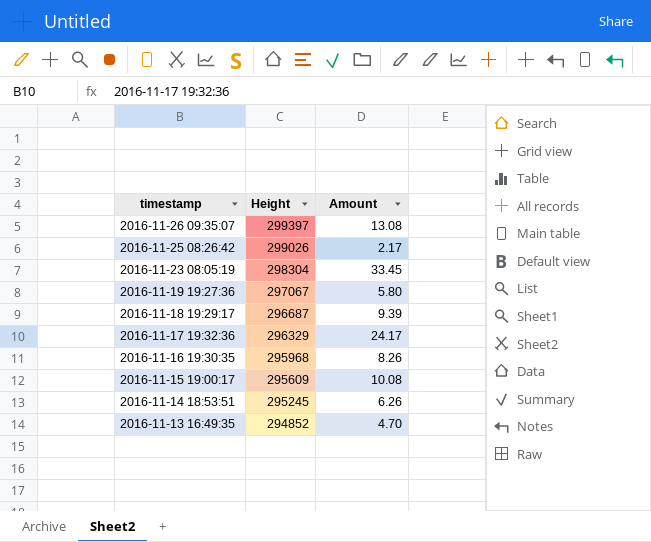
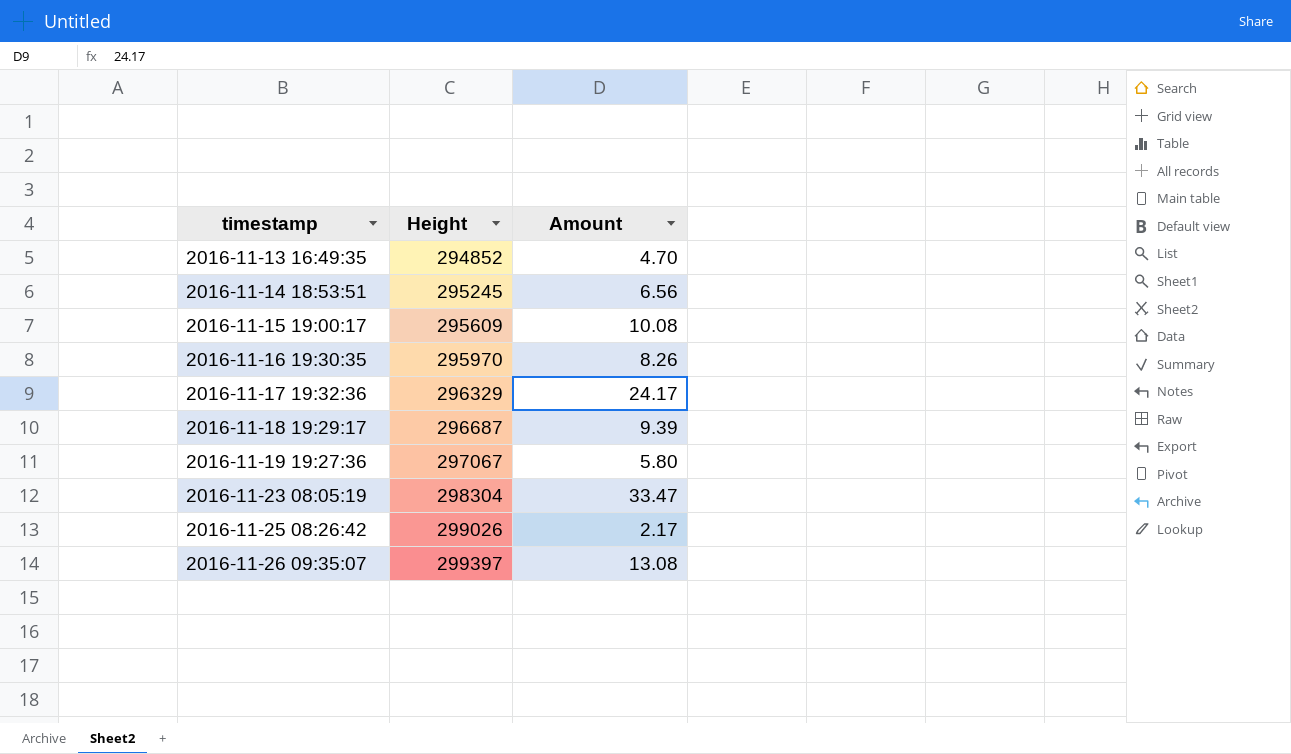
row order: timestamp descending -> timestamp ascending
2016-11-14 18:53:51 | Amount: 6.26 -> 6.56
2016-11-16 19:30:35 | Height: 295968 -> 295970
2016-11-23 08:05:19 | Amount: 33.45 -> 33.47

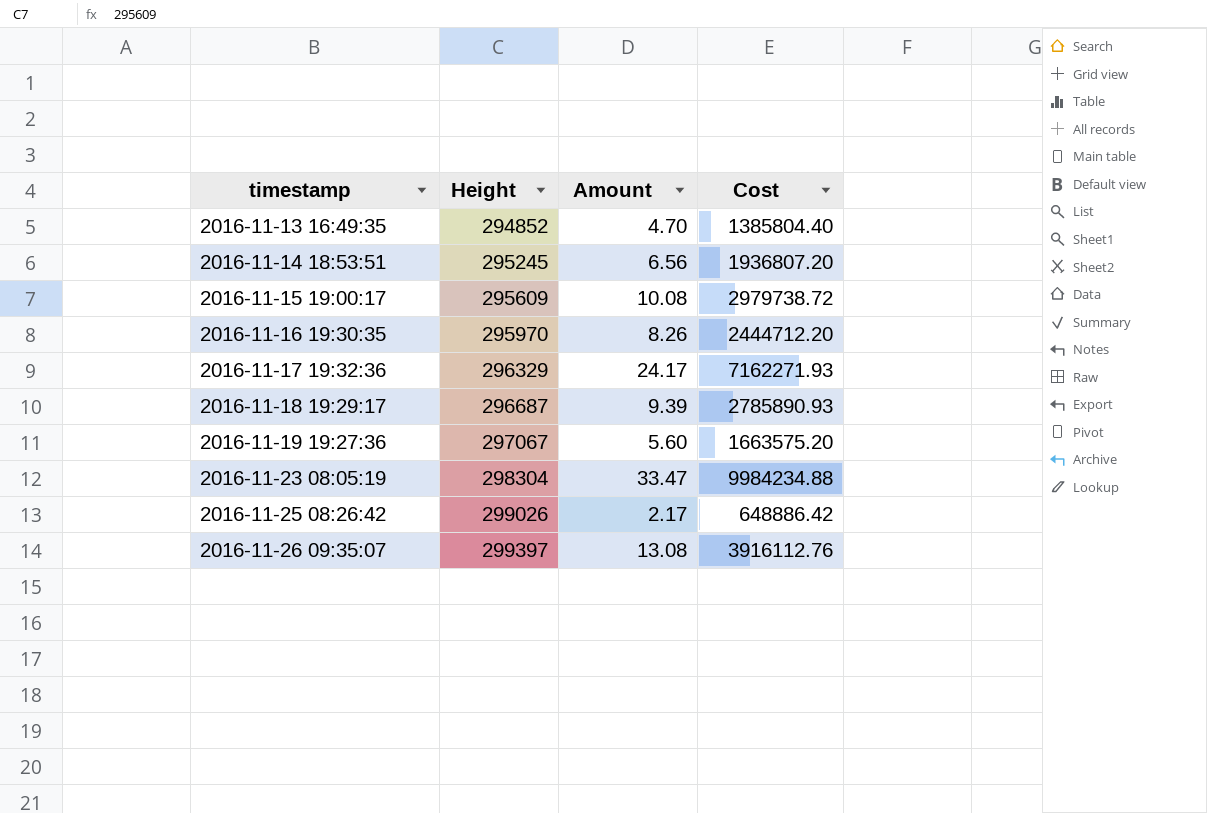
column Cost | formula: none -> [Height] * [Amount]
2016-11-19 19:27:36 | Amount: 5.80 -> 5.60

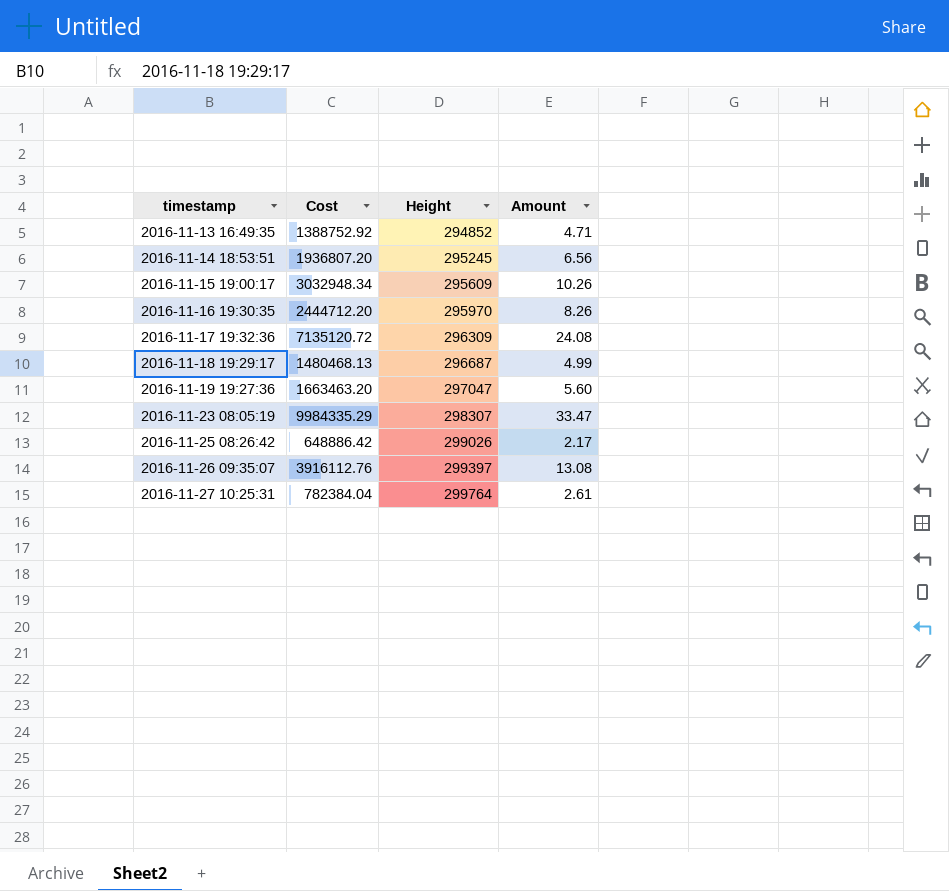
column Cost | position: 4 -> 2
2016-11-13 16:49:35 | Cost: 1385804.40 -> 1388752.92
2016-11-13 16:49:35 | Amount: 4.70 -> 4.71
2016-11-15 19:00:17 | Cost: 2979738.72 -> 3032948.34
2016-11-15 19:00:17 | Amount: 10.08 -> 10.26
2016-11-17 19:32:36 | Cost: 7162271.93 -> 7135120.72
2016-11-17 19:32:36 | Height: 296329 -> 296309
2016-11-17 19:32:36 | Amount: 24.17 -> 24.08
2016-11-18 19:29:17 | Cost: 2785890.93 -> 1480468.13
2016-11-18 19:29:17 | Amount: 9.39 -> 4.99
2016-11-19 19:27:36 | Cost: 1663575.20 -> 1663463.20
2016-11-19 19:27:36 | Height: 297067 -> 297047
2016-11-23 08:05:19 | Cost: 9984234.88 -> 9984335.29
2016-11-23 08:05:19 | Height: 298304 -> 298307
row 2016-11-27 10:25:31: none -> 782384.04 | 299764 | 2.61

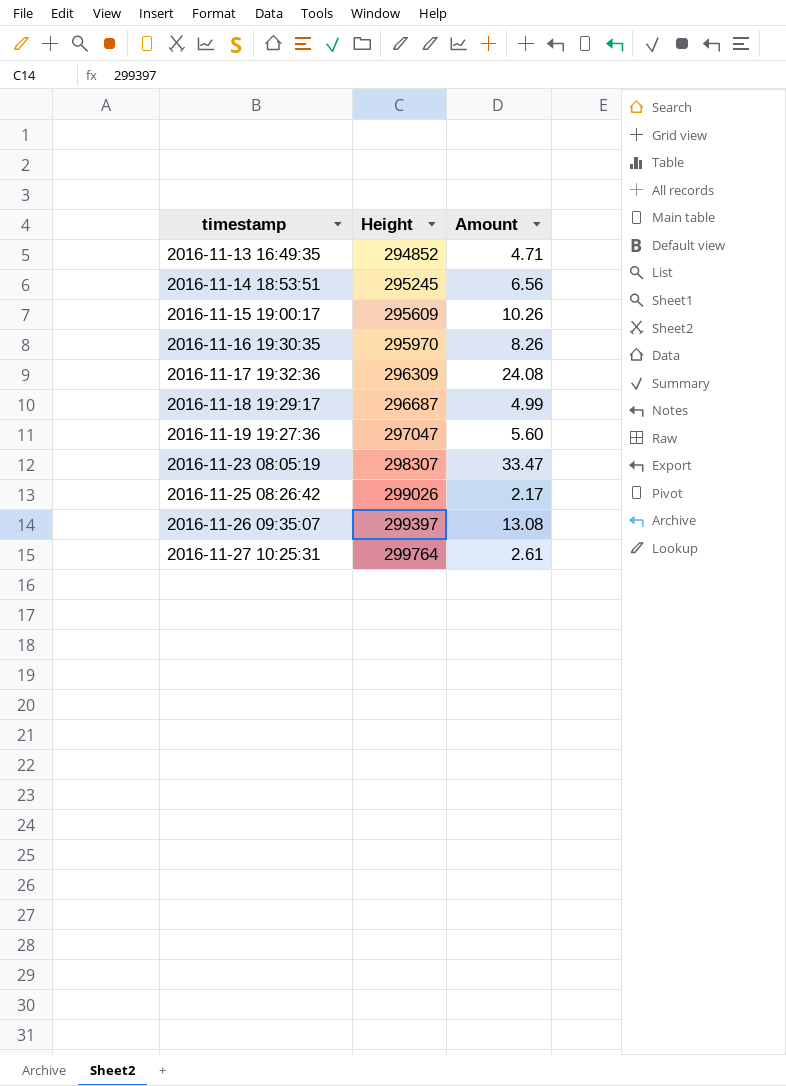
column Cost | formula: [Height] * [Amount] -> none

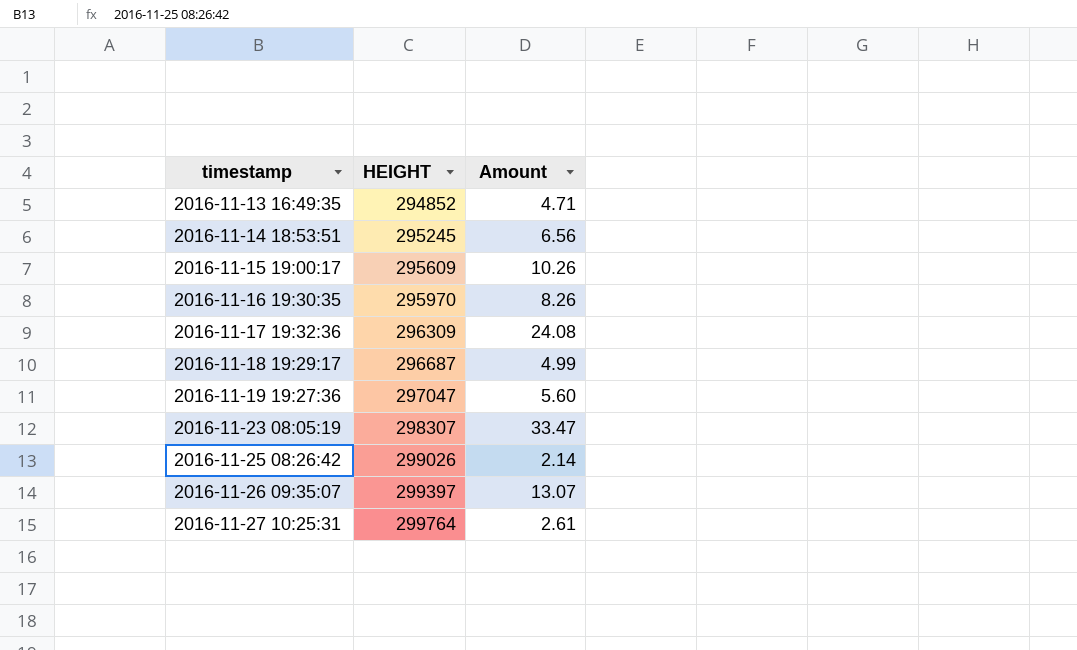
column name: Height -> HEIGHT
2016-11-25 08:26:42 | Amount: 2.17 -> 2.14
2016-11-26 09:35:07 | Amount: 13.08 -> 13.07

